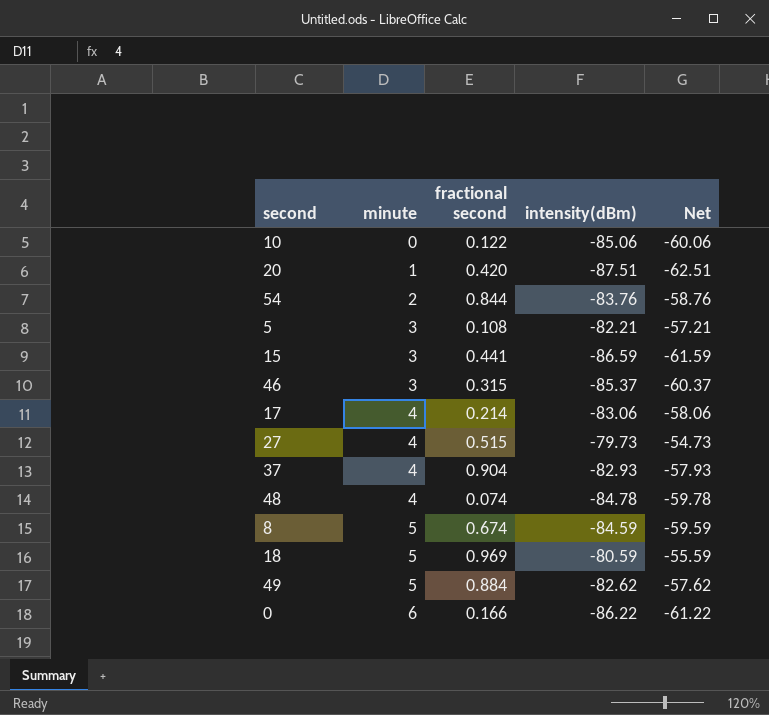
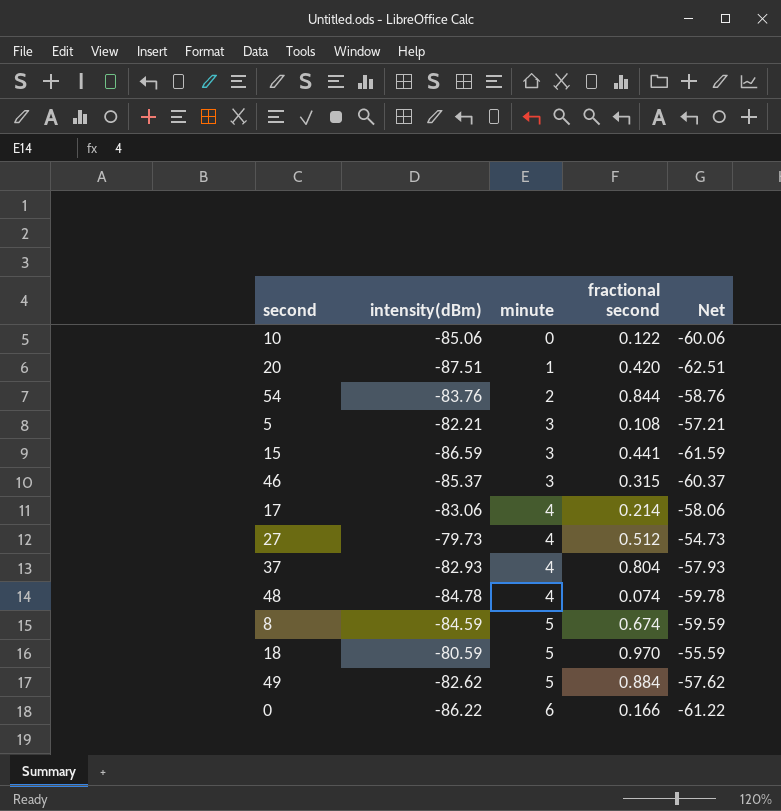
column intensity(dBm) | position: 4 -> 2
27 | fractional second: 0.515 -> 0.512
37 | fractional second: 0.904 -> 0.804
18 | fractional second: 0.969 -> 0.970

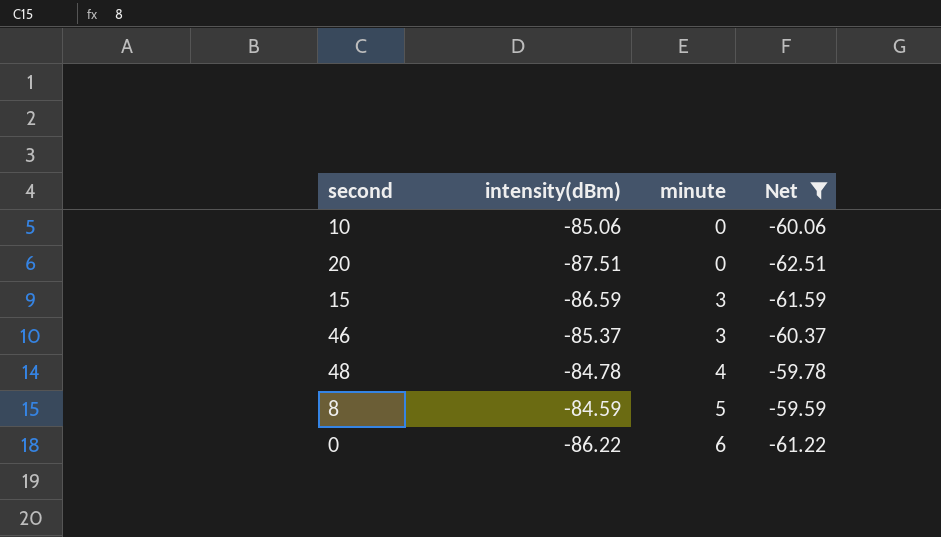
filter: none -> Net <= -59.59
column fractional second | position: 4 -> none
20 | minute: 1 -> 0

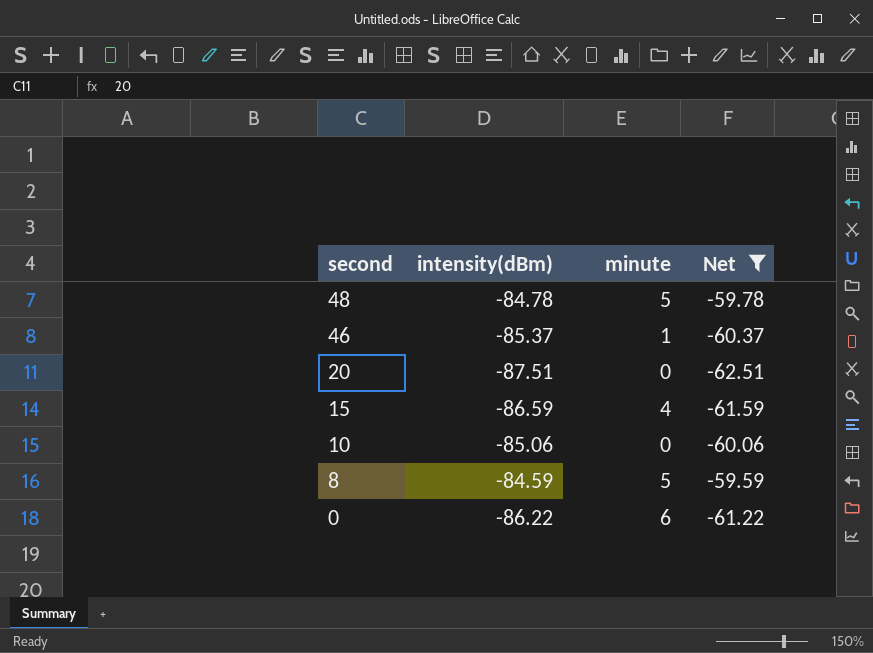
row order: minute ascending -> second descending
48 | minute: 4 -> 5
46 | minute: 3 -> 1
15 | minute: 3 -> 4

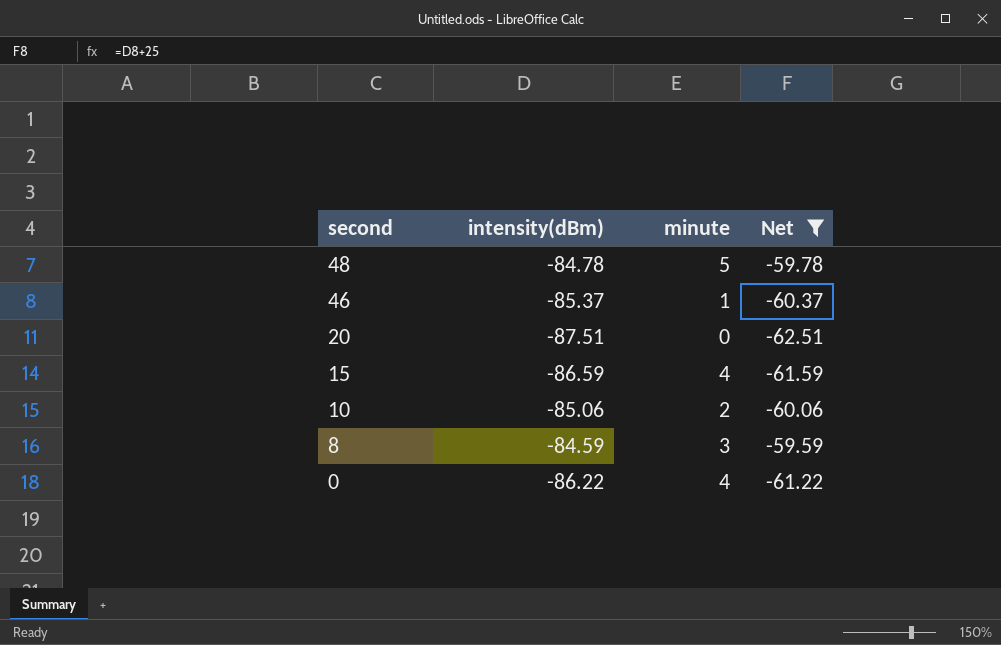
10 | minute: 0 -> 2
8 | minute: 5 -> 3
0 | minute: 6 -> 4

